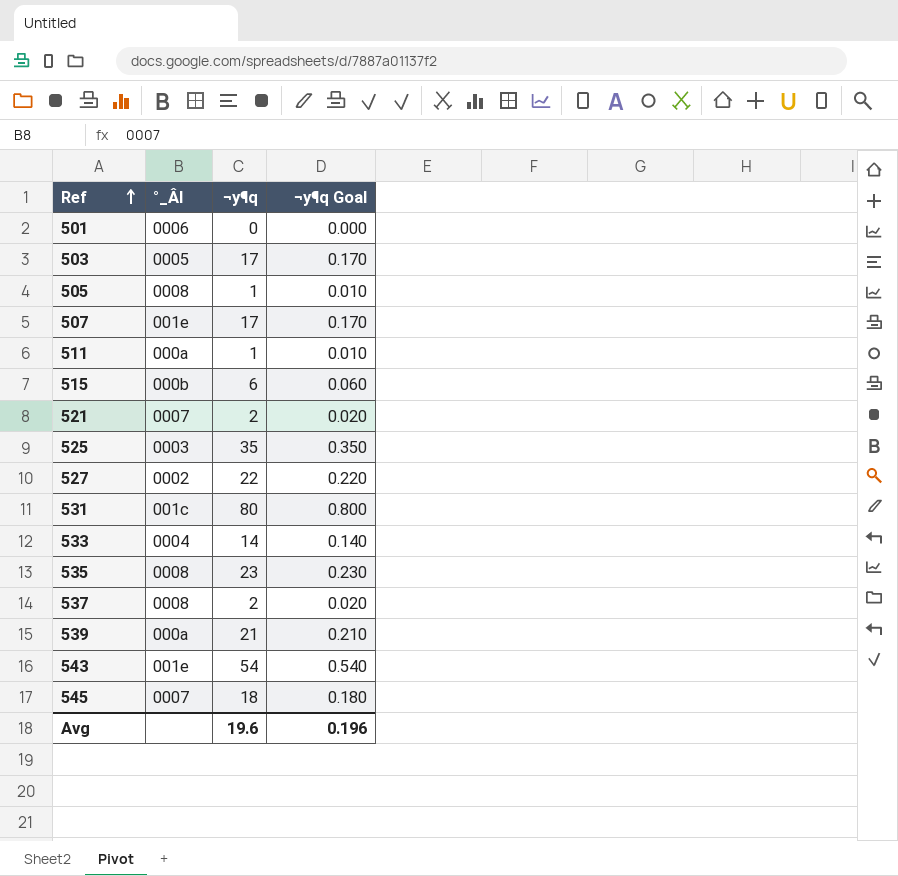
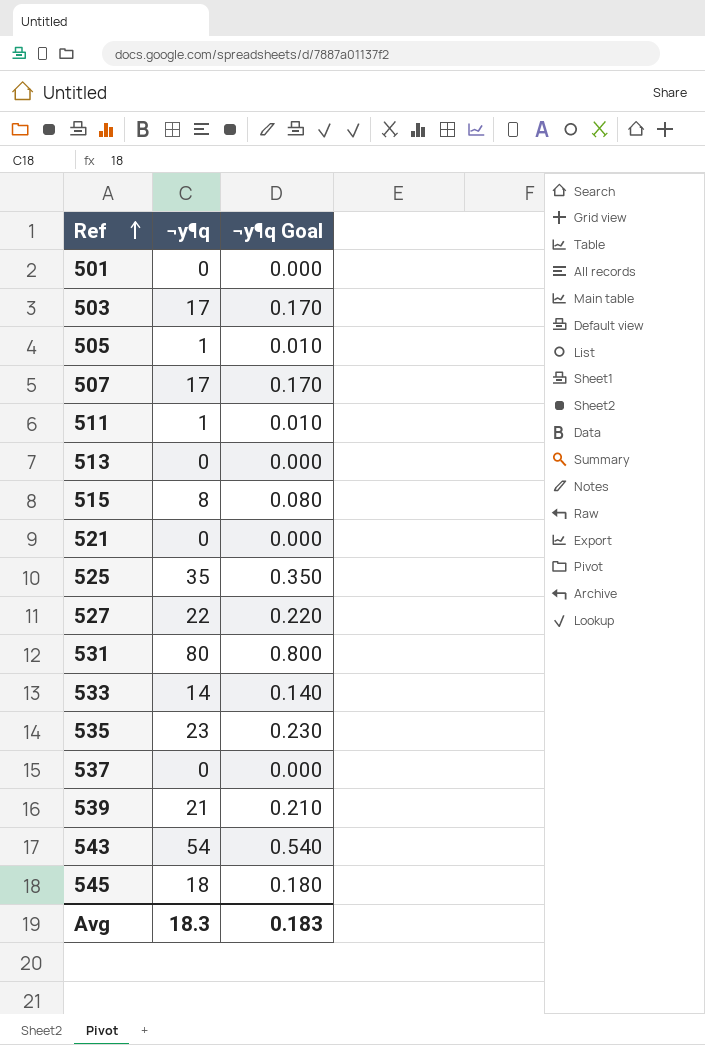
column °_ÂI | position: 2 -> none
row 513: none -> 0 | 0.000
515 | ¬y¶q: 6 -> 8
515 | ¬y¶q Goal: 0.060 -> 0.080
521 | ¬y¶q: 2 -> 0
521 | ¬y¶q Goal: 0.020 -> 0.000
537 | ¬y¶q: 2 -> 0
537 | ¬y¶q Goal: 0.020 -> 0.000
Avg | ¬y¶q: 19.6 -> 18.3
Avg | ¬y¶q Goal: 0.196 -> 0.183

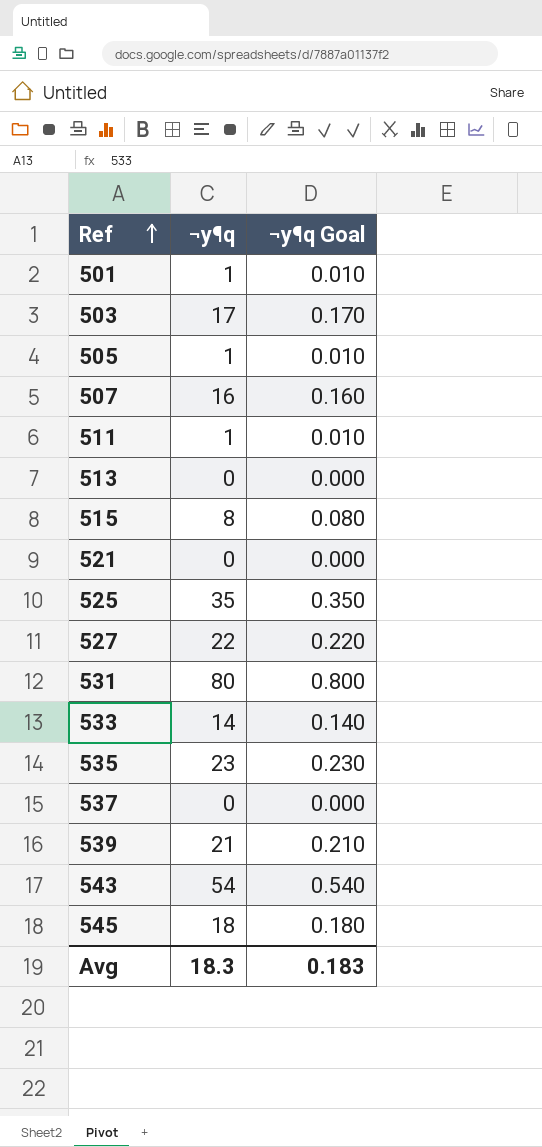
501 | ¬y¶q: 0 -> 1
501 | ¬y¶q Goal: 0.000 -> 0.010
507 | ¬y¶q: 17 -> 16
507 | ¬y¶q Goal: 0.170 -> 0.160

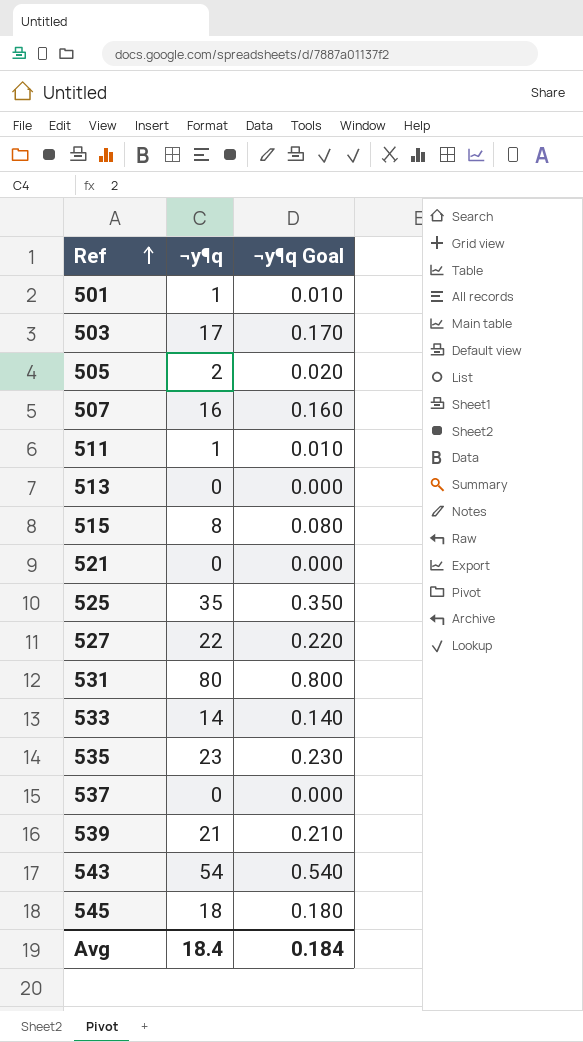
505 | ¬y¶q: 1 -> 2
505 | ¬y¶q Goal: 0.010 -> 0.020
Avg | ¬y¶q: 18.3 -> 18.4
Avg | ¬y¶q Goal: 0.183 -> 0.184

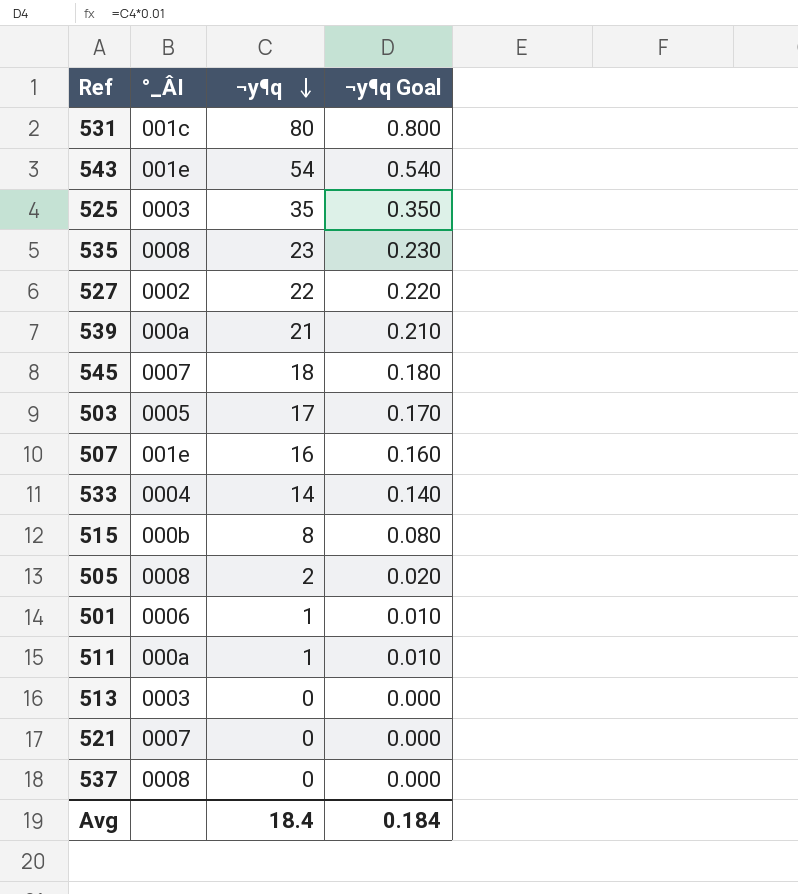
row order: Ref ascending -> ¬y¶q descending
column °_ÂI | position: none -> 2

